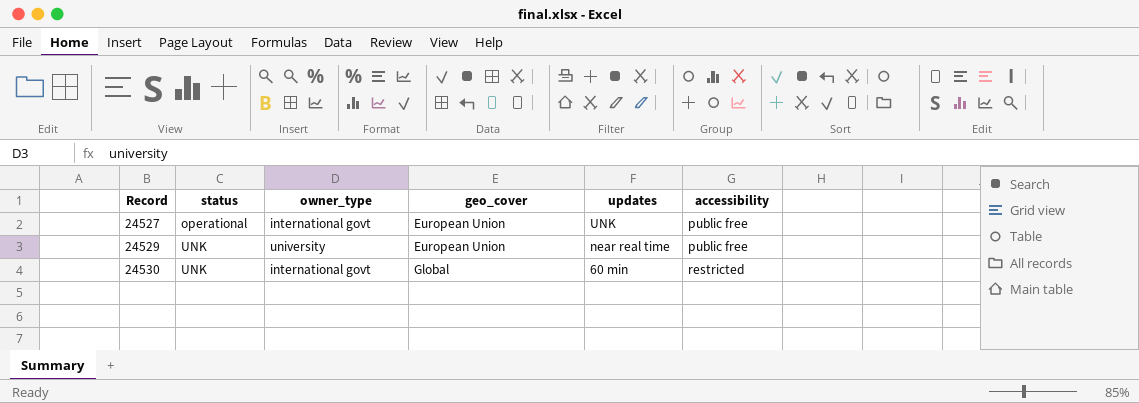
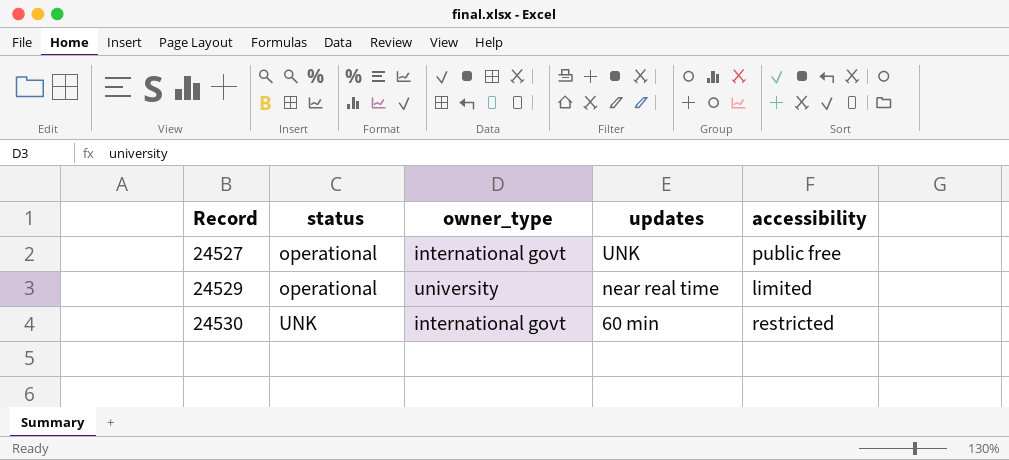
column geo_cover | position: 4 -> none
24529 | status: UNK -> operational
24529 | accessibility: public free -> limited

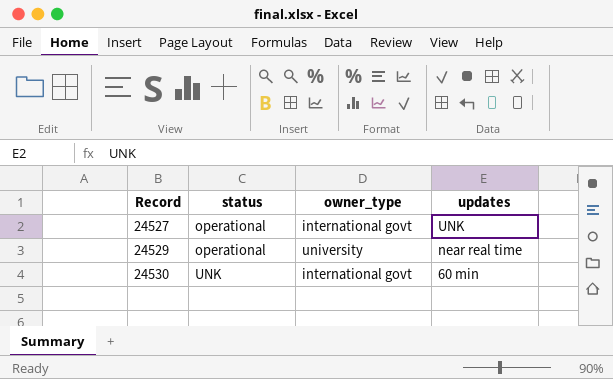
column accessibility | position: 5 -> none

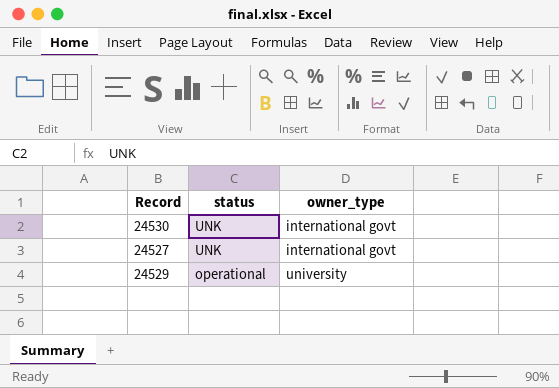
row order: Record ascending -> status descending
column updates | position: 4 -> none
24527 | status: operational -> UNK

